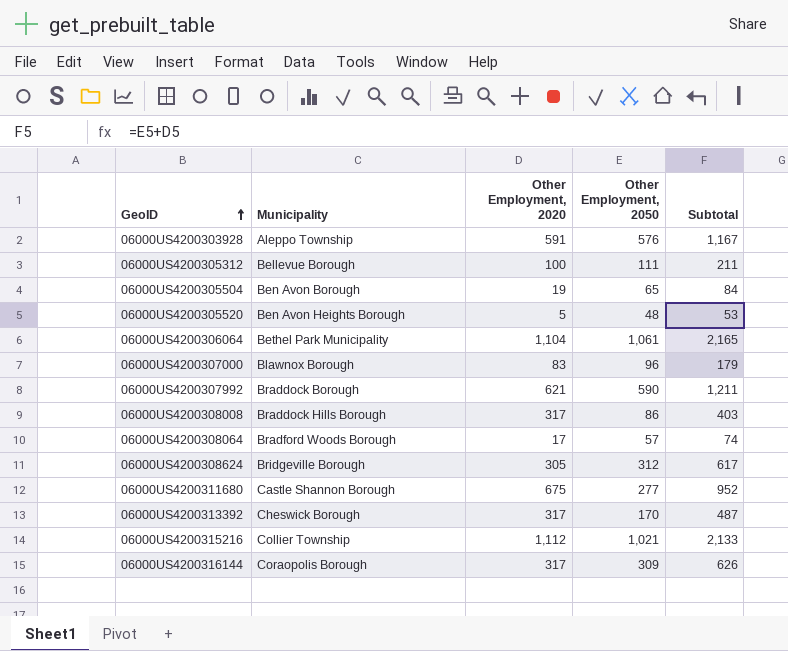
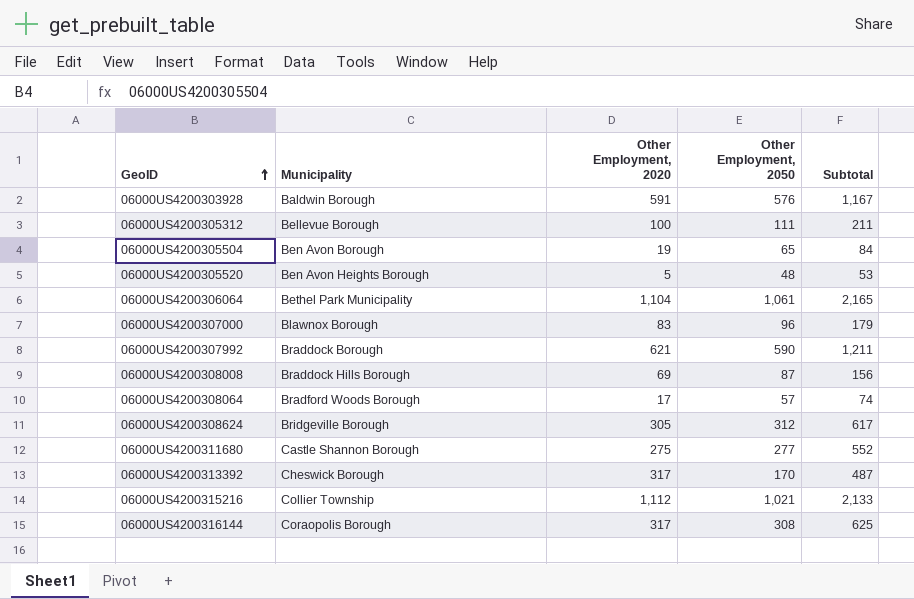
06000US4200303928 | Municipality: Aleppo Township -> Baldwin Borough
06000US4200308008 | Other Employment, 2020: 317 -> 69
06000US4200308008 | Other Employment, 2050: 86 -> 87
06000US4200308008 | Subtotal: 403 -> 156
06000US4200311680 | Other Employment, 2020: 675 -> 275
06000US4200311680 | Subtotal: 952 -> 552
06000US4200316144 | Other Employment, 2050: 309 -> 308
06000US4200316144 | Subtotal: 626 -> 625

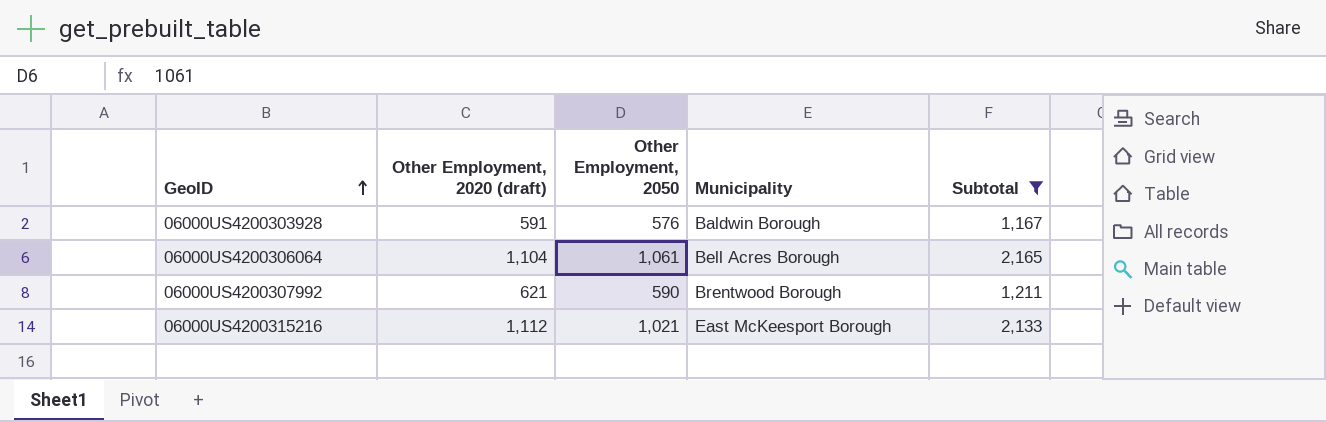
filter: none -> Subtotal >= 1,167
column name: Other Employment, 2020 -> Other Employment, 2020 (draft)
column Municipality | position: 2 -> 4
06000US4200306064 | Municipality: Bethel Park Municipality -> Bell Acres Borough
06000US4200307992 | Municipality: Braddock Borough -> Brentwood Borough
06000US4200315216 | Municipality: Collier Township -> East McKeesport Borough

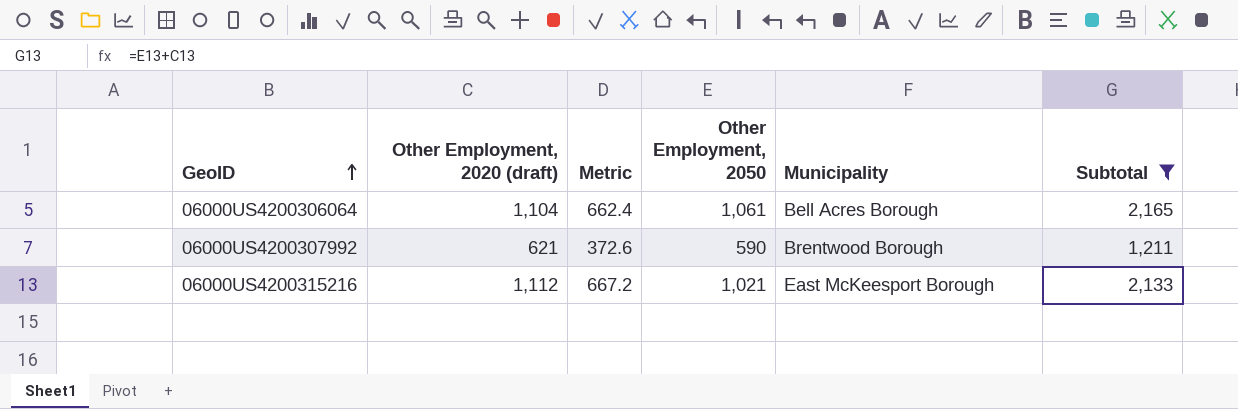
column Metric | formula: none -> [Other Employment, 2020 (draft)] * 0.6
row 06000US4200303928: 591 | 576 | Baldwin Borough | 1,167 -> none

